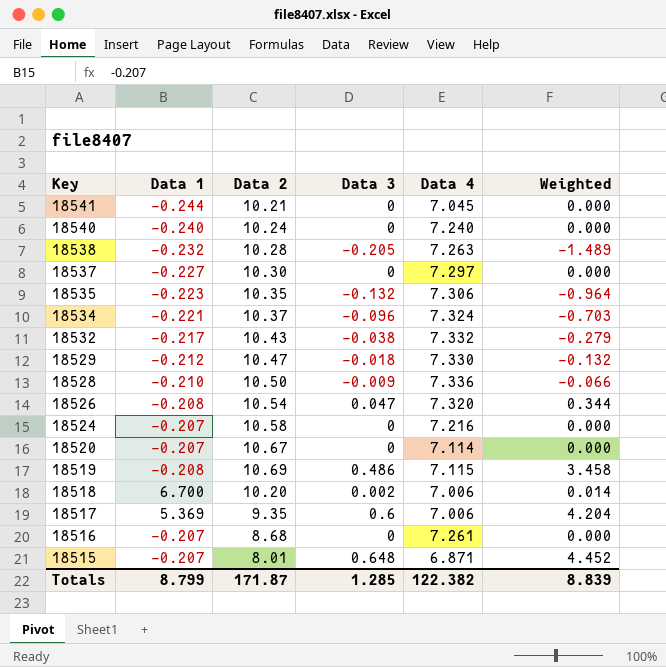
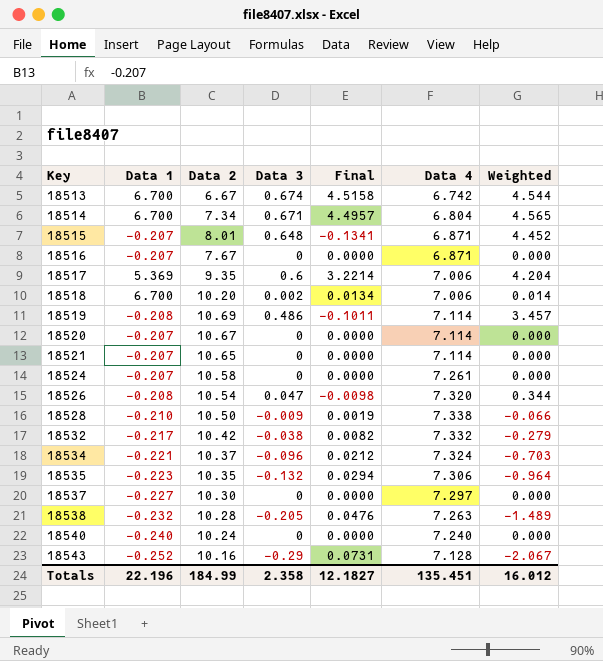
row order: Key descending -> Key ascending
column Final | formula: none -> [Data 1] * [Data 3]
row 18541: -0.244 | 10.21 | 0 | 7.045 | 0.000 -> none
row 18529: -0.212 | 10.47 | -0.018 | 7.330 | -0.132 -> none
row 18513: none -> 6.700 | 6.67 | 0.674 | 4.5158 | 6.742 | 4.544
row 18514: none -> 6.700 | 7.34 | 0.671 | 4.4957 | 6.804 | 4.565
18516 | Data 2: 8.68 -> 7.67
18516 | Data 4: 7.261 -> 6.871
18519 | Data 4: 7.115 -> 7.114
18519 | Weighted: 3.458 -> 3.457
row 18521: none -> -0.207 | 10.65 | 0 | 0.0000 | 7.114 | 0.000
18524 | Data 4: 7.216 -> 7.261
18528 | Data 4: 7.336 -> 7.338
18532 | Data 2: 10.43 -> 10.42
row 18543: none -> -0.252 | 10.16 | -0.29 | 0.0731 | 7.128 | -2.067
Totals | Data 1: 8.799 -> 22.196
Totals | Data 2: 171.87 -> 184.99
Totals | Data 3: 1.285 -> 2.358
Totals | Data 4: 122.382 -> 135.451
Totals | Weighted: 8.839 -> 16.012

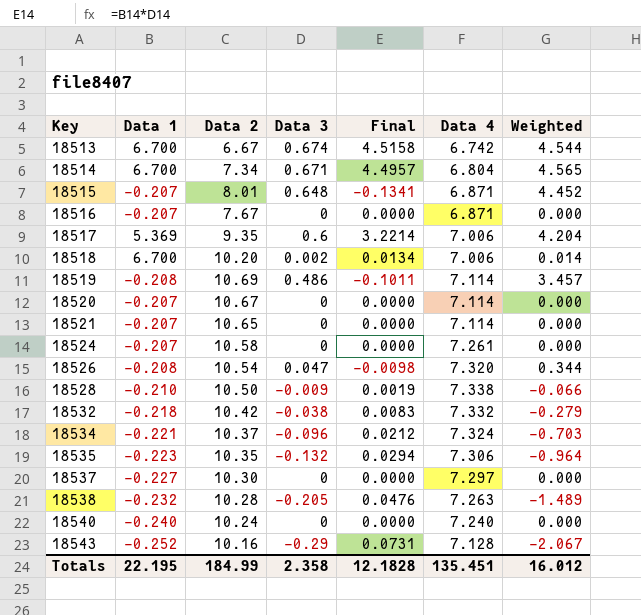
18532 | Data 1: -0.217 -> -0.218
18532 | Final: 0.0082 -> 0.0083
Totals | Data 1: 22.196 -> 22.195
Totals | Final: 12.1827 -> 12.1828

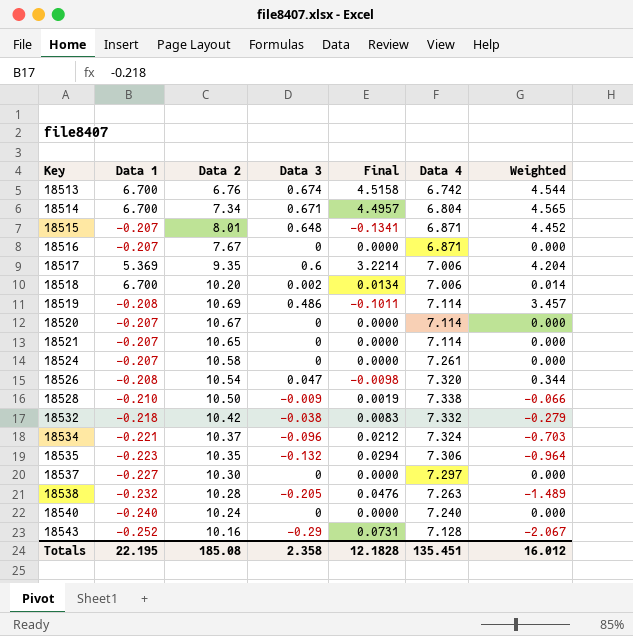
18513 | Data 2: 6.67 -> 6.76
Totals | Data 2: 184.99 -> 185.08

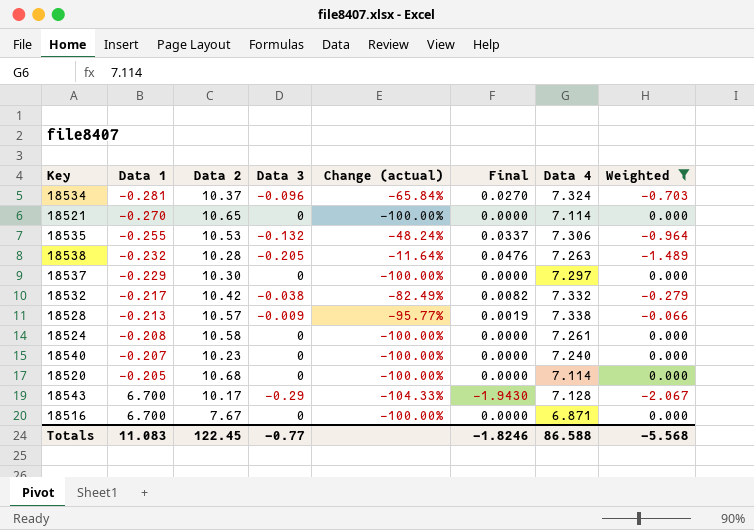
filter: none -> Weighted <= 0.000
row order: Key ascending -> Data 1 ascending
column Change (actual) | formula: none -> ([Data 3] - [Data 1]) / [Data 1]
18534 | Data 1: -0.221 -> -0.281
18534 | Final: 0.0212 -> 0.0270
18521 | Data 1: -0.207 -> -0.270
18535 | Data 1: -0.223 -> -0.255
18535 | Data 2: 10.35 -> 10.53
18535 | Final: 0.0294 -> 0.0337
18537 | Data 1: -0.227 -> -0.229
18532 | Data 1: -0.218 -> -0.217
18532 | Final: 0.0083 -> 0.0082
18528 | Data 1: -0.210 -> -0.213
18528 | Data 2: 10.50 -> 10.57
18524 | Data 1: -0.207 -> -0.208
18540 | Data 1: -0.240 -> -0.207
18540 | Data 2: 10.24 -> 10.23
18520 | Data 1: -0.207 -> -0.205
18520 | Data 2: 10.67 -> 10.68
18543 | Data 1: -0.252 -> 6.700
18543 | Data 2: 10.16 -> 10.17
18543 | Final: 0.0731 -> -1.9430
18516 | Data 1: -0.207 -> 6.700
Totals | Data 1: 22.195 -> 11.083
Totals | Data 2: 185.08 -> 122.45
Totals | Data 3: 2.358 -> -0.77
Totals | Final: 12.1828 -> -1.8246
Totals | Data 4: 135.451 -> 86.588
Totals | Weighted: 16.012 -> -5.568

